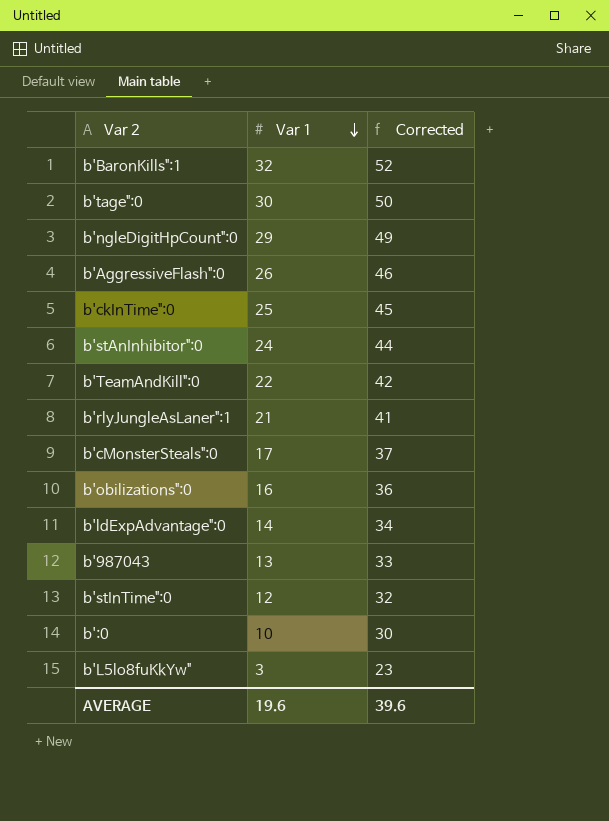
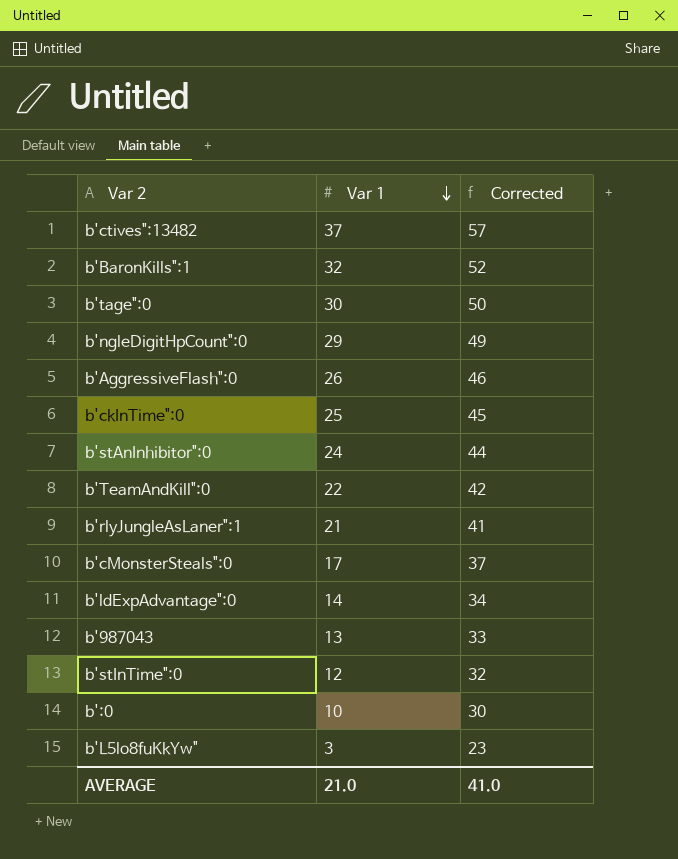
row b'obilizations":0: 16 | 36 -> none
row b'ctives":13482: none -> 37 | 57
AVERAGE | Var 1: 19.6 -> 21.0
AVERAGE | Corrected: 39.6 -> 41.0

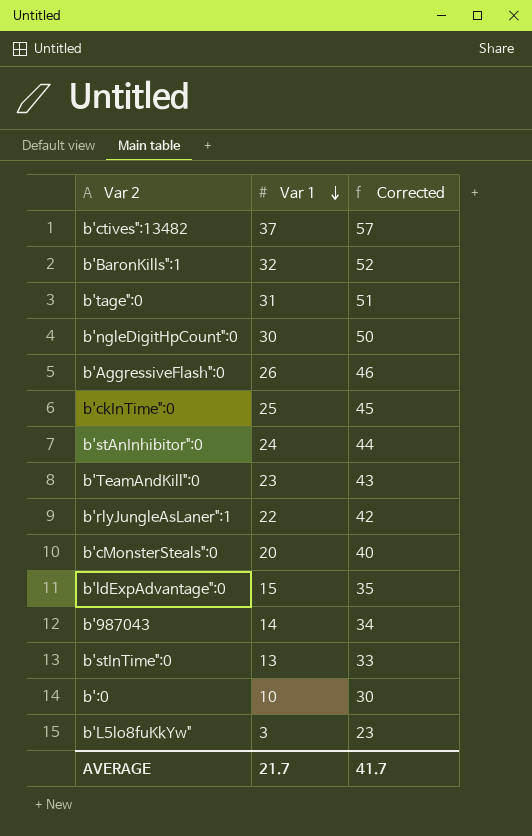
b'tage":0 | Var 1: 30 -> 31
b'tage":0 | Corrected: 50 -> 51
b'ngleDigitHpCount":0 | Var 1: 29 -> 30
b'ngleDigitHpCount":0 | Corrected: 49 -> 50
b'TeamAndKill":0 | Var 1: 22 -> 23
b'TeamAndKill":0 | Corrected: 42 -> 43
b'rlyJungleAsLaner":1 | Var 1: 21 -> 22
b'rlyJungleAsLaner":1 | Corrected: 41 -> 42
b'cMonsterSteals":0 | Var 1: 17 -> 20
b'cMonsterSteals":0 | Corrected: 37 -> 40
b'ldExpAdvantage":0 | Var 1: 14 -> 15
b'ldExpAdvantage":0 | Corrected: 34 -> 35
b'987043 | Var 1: 13 -> 14
b'987043 | Corrected: 33 -> 34
b'stInTime":0 | Var 1: 12 -> 13
b'stInTime":0 | Corrected: 32 -> 33
AVERAGE | Var 1: 21.0 -> 21.7
AVERAGE | Corrected: 41.0 -> 41.7

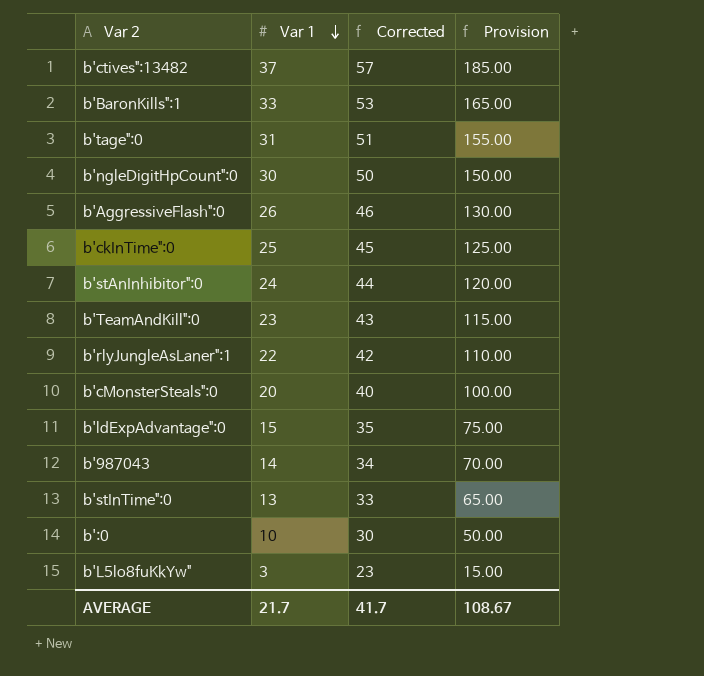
column Provision | formula: none -> [Var 1] * 5
b'BaronKills":1 | Var 1: 32 -> 33
b'BaronKills":1 | Corrected: 52 -> 53

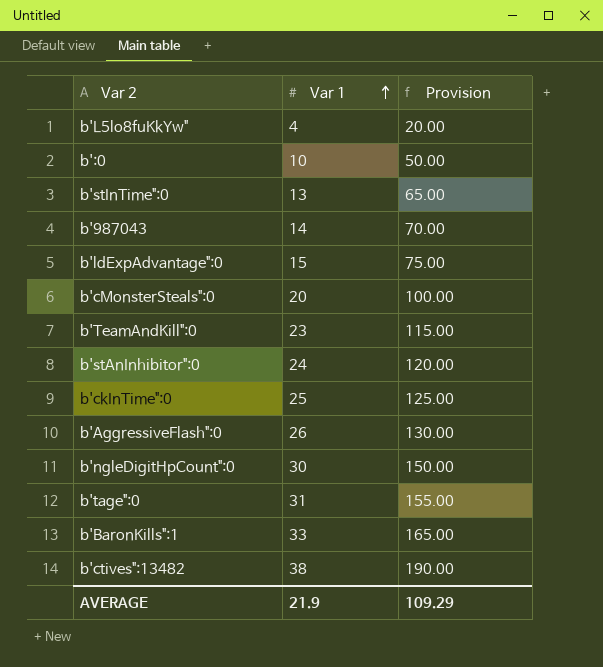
row order: Var 1 descending -> Var 1 ascending
column Corrected | formula: [Var 1] + 20 -> none
row b'rlyJungleAsLaner":1: 22 | 42 | 110.00 -> none
b'L5lo8fuKkYw" | Var 1: 3 -> 4
b'L5lo8fuKkYw" | Provision: 15.00 -> 20.00
b'ctives":13482 | Var 1: 37 -> 38
b'ctives":13482 | Provision: 185.00 -> 190.00
AVERAGE | Var 1: 21.7 -> 21.9
AVERAGE | Provision: 108.67 -> 109.29

